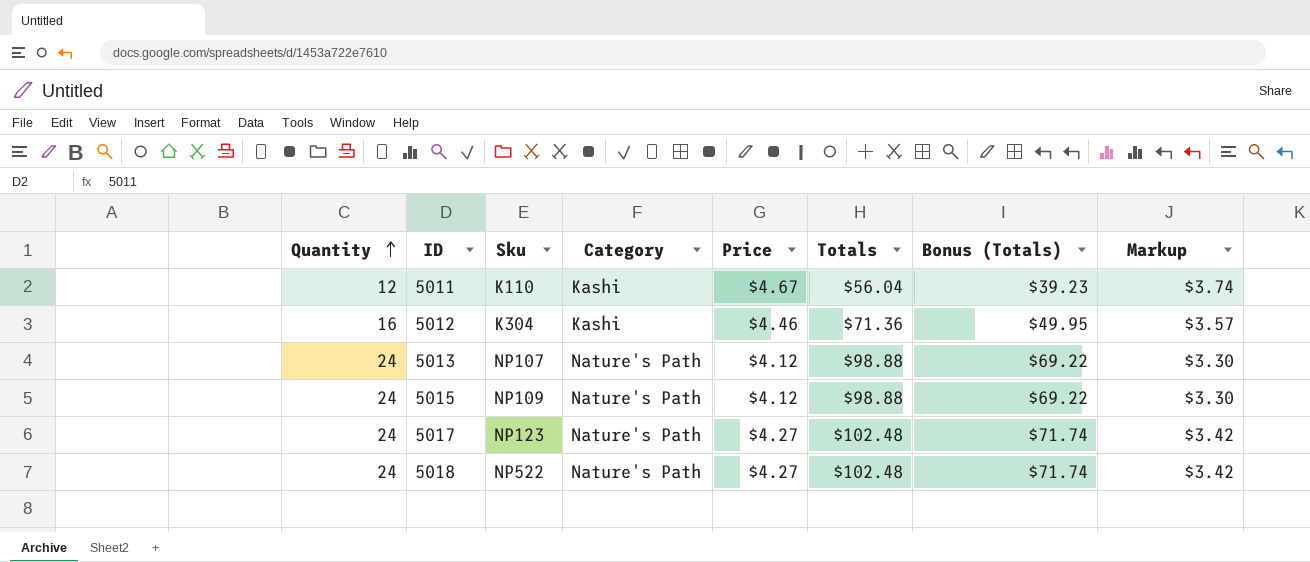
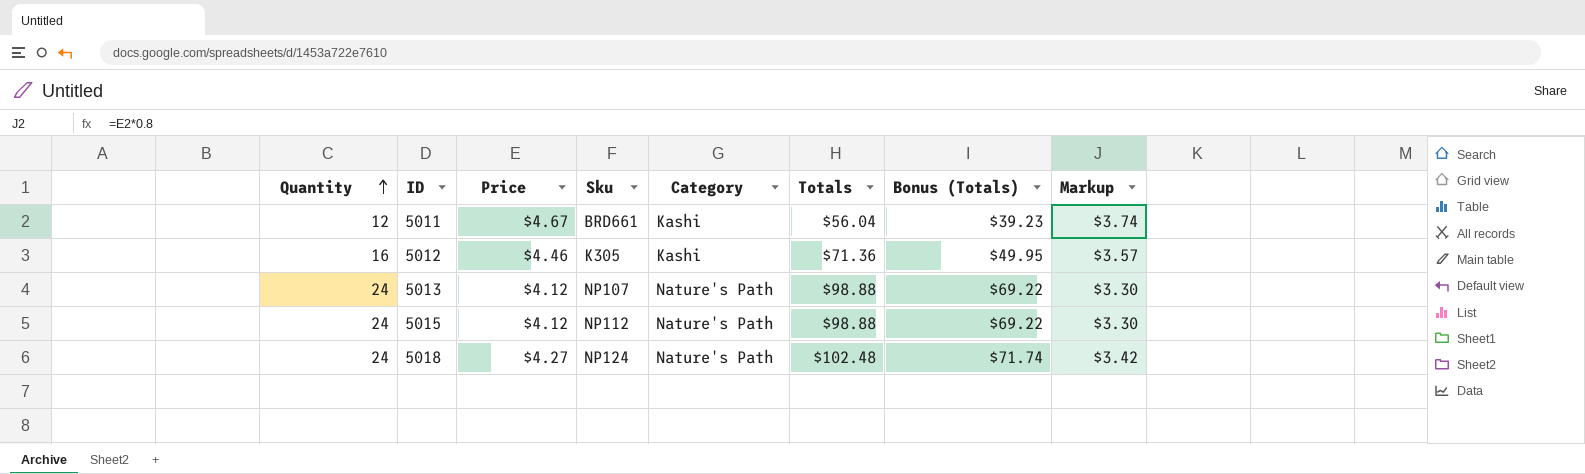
column Price | position: 5 -> 3
row 5017: 24 | NP123 | Nature's Path | $4.27 | $102.48 | $71.74 | $3.42 -> none
5011 | Sku: K110 -> BRD661
5012 | Sku: K304 -> K305
5015 | Sku: NP109 -> NP112
5018 | Sku: NP522 -> NP124

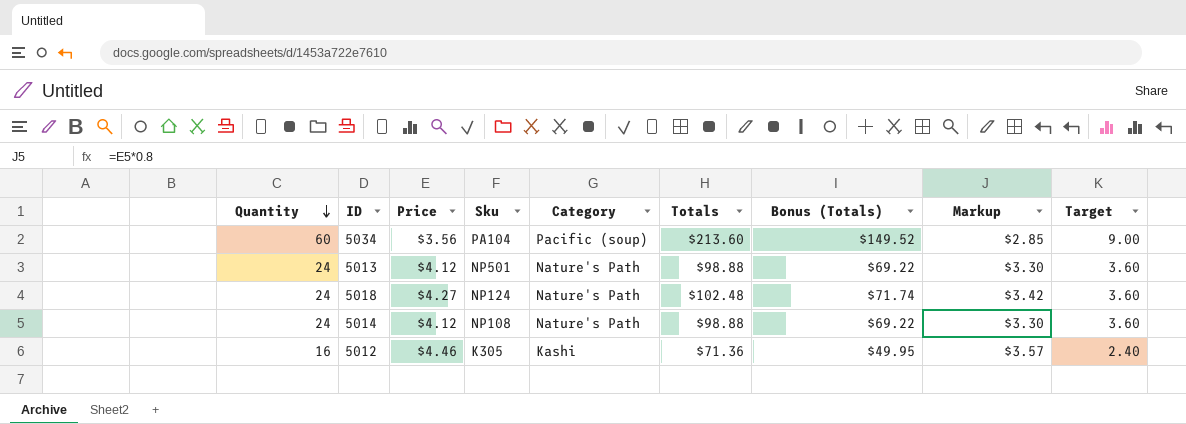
row order: Quantity ascending -> Quantity descending
column Target | formula: none -> [Quantity] * 0.15
row 5011: 12 | $4.67 | BRD661 | Kashi | $56.04 | $39.23 | $3.74 -> none
row 5015: 24 | $4.12 | NP112 | Nature's Path | $98.88 | $69.22 | $3.30 -> none
row 5034: none -> 60 | $3.56 | PA104 | Pacific (soup) | $213.60 | $149.52 | $2.85 | 9.00
5013 | Sku: NP107 -> NP501
row 5014: none -> 24 | $4.12 | NP108 | Nature's Path | $98.88 | $69.22 | $3.30 | 3.60

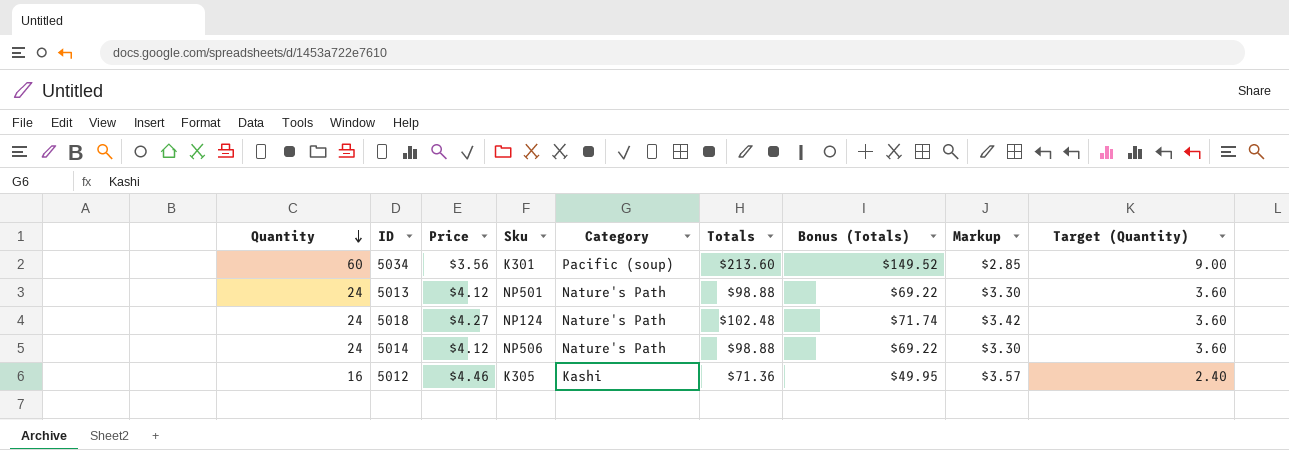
column name: Target -> Target (Quantity)
5034 | Sku: PA104 -> K301
5014 | Sku: NP108 -> NP506

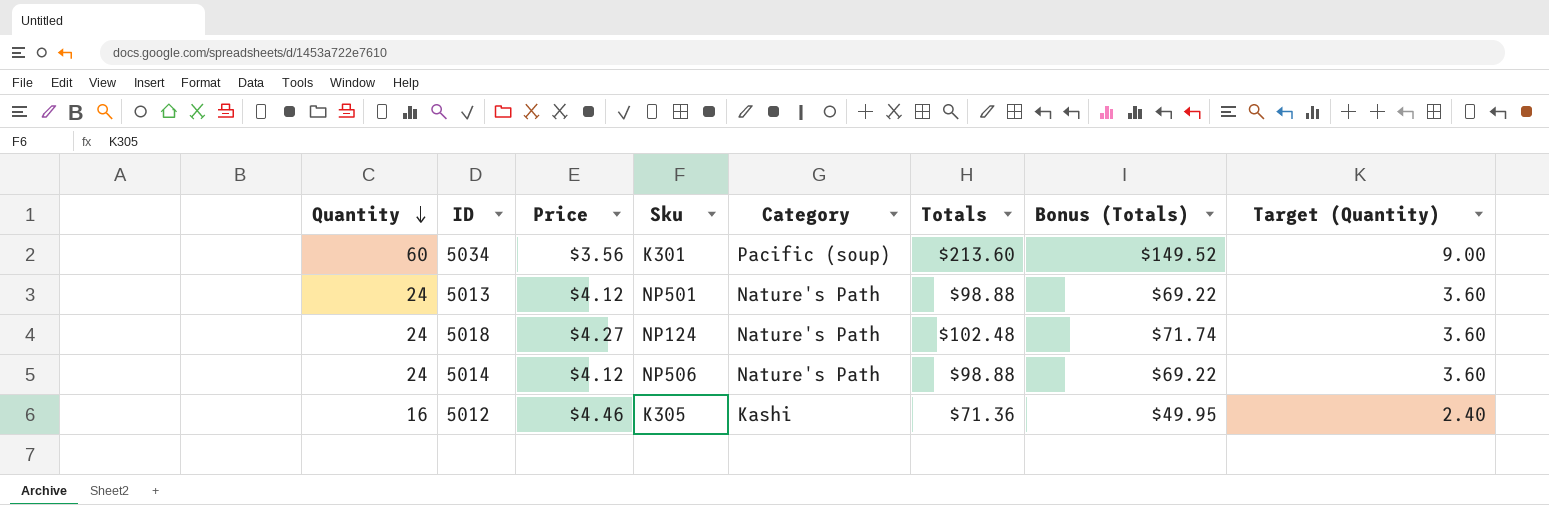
column Markup | formula: [Price] * 0.8 -> none

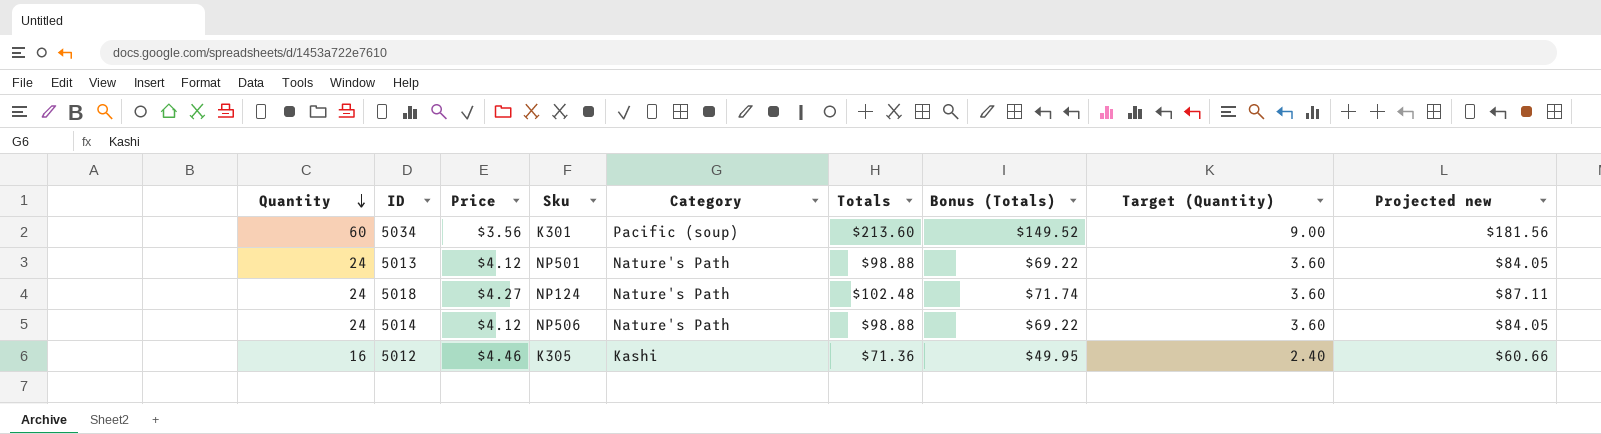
column Projected new | formula: none -> [Totals] * 0.85

